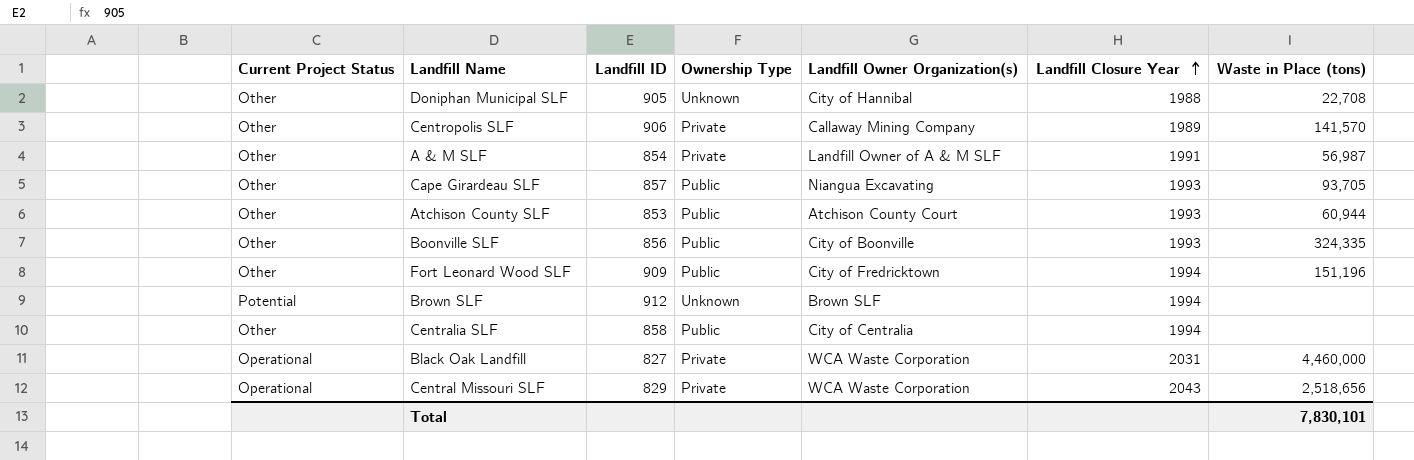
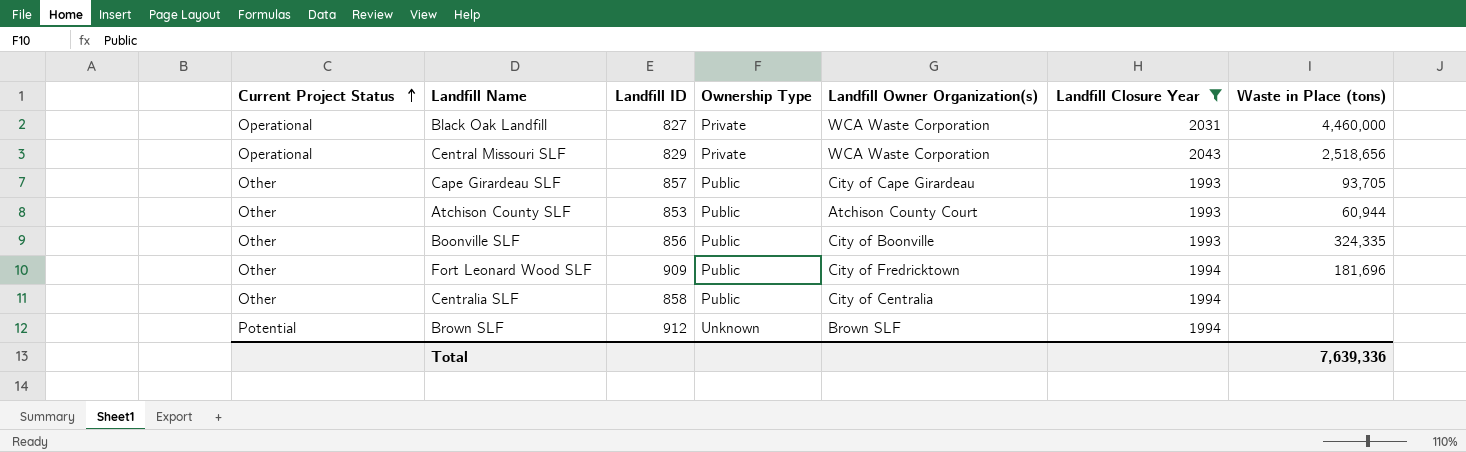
filter: none -> Landfill Closure Year >= 1993
row order: Landfill Closure Year ascending -> Current Project Status ascending
Cape Girardeau SLF | Landfill Owner Organization(s): Niangua Excavating -> City of Cape Girardeau
Fort Leonard Wood SLF | Waste in Place (tons): 151,196 -> 181,696
Total | Waste in Place (tons): 7,830,101 -> 7,639,336

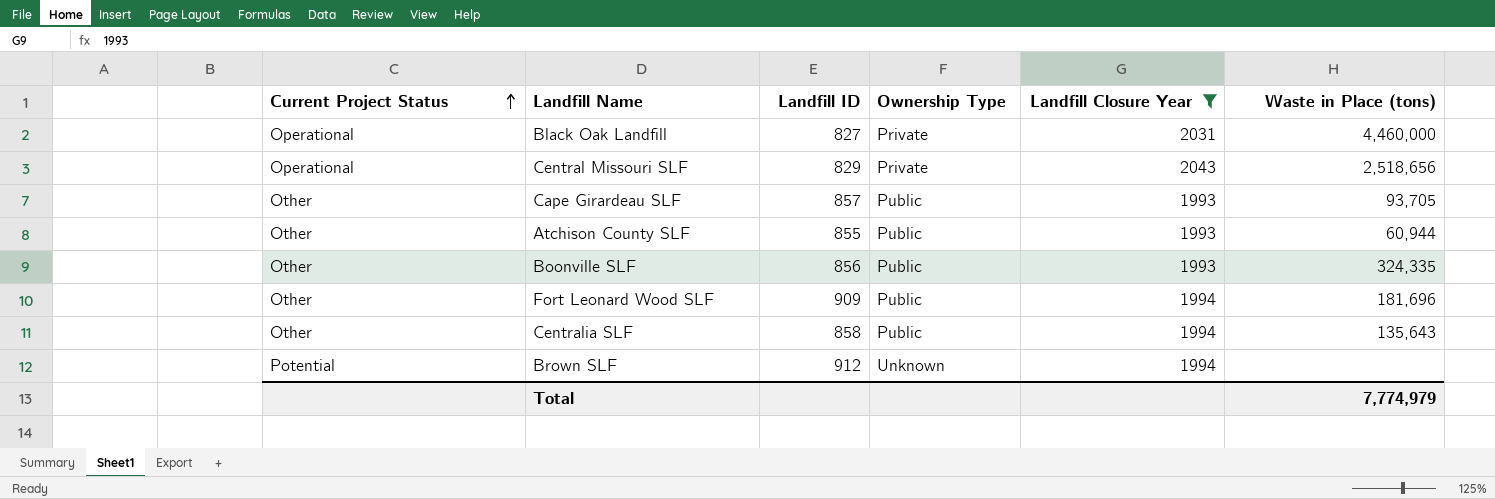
column Landfill Owner Organization(s) | position: 5 -> none
Atchison County SLF | Landfill ID: 853 -> 855
Centralia SLF | Waste in Place (tons): none -> 135,643
Total | Waste in Place (tons): 7,639,336 -> 7,774,979

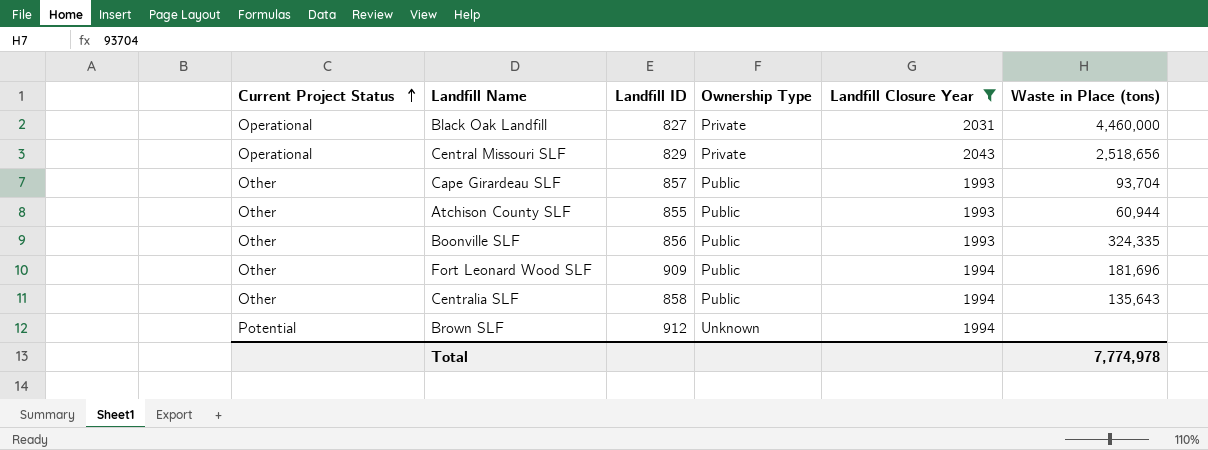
Cape Girardeau SLF | Waste in Place (tons): 93,705 -> 93,704
Total | Waste in Place (tons): 7,774,979 -> 7,774,978

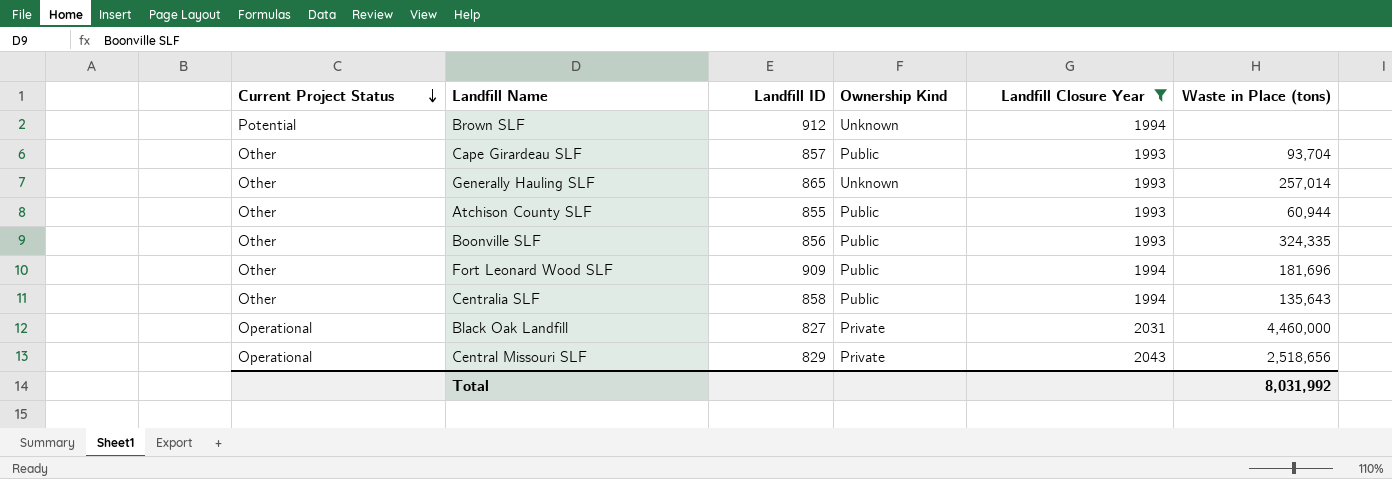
row order: Current Project Status ascending -> Current Project Status descending
column name: Ownership Type -> Ownership Kind
row Generally Hauling SLF: none -> Other | 865 | Unknown | 1993 | 257,014
Total | Waste in Place (tons): 7,774,978 -> 8,031,992

